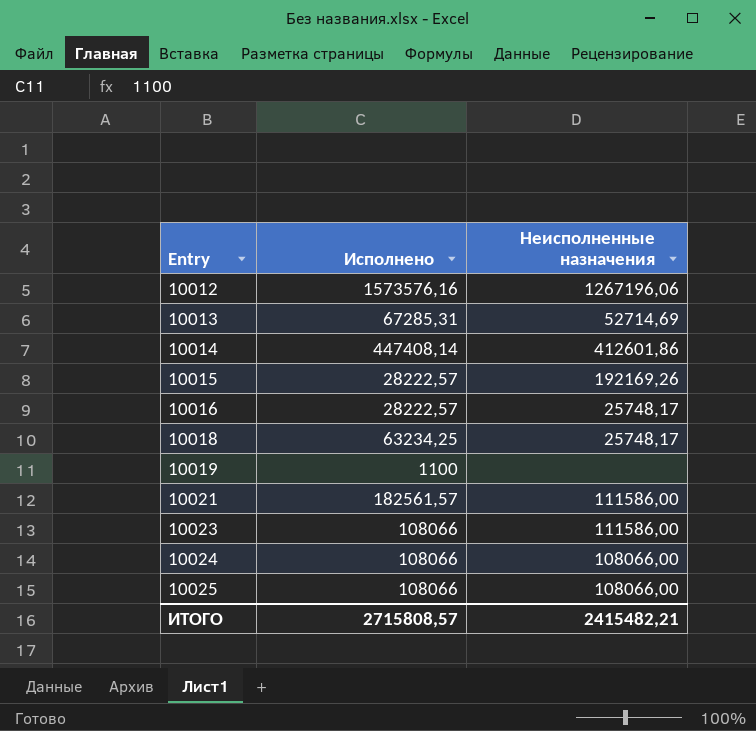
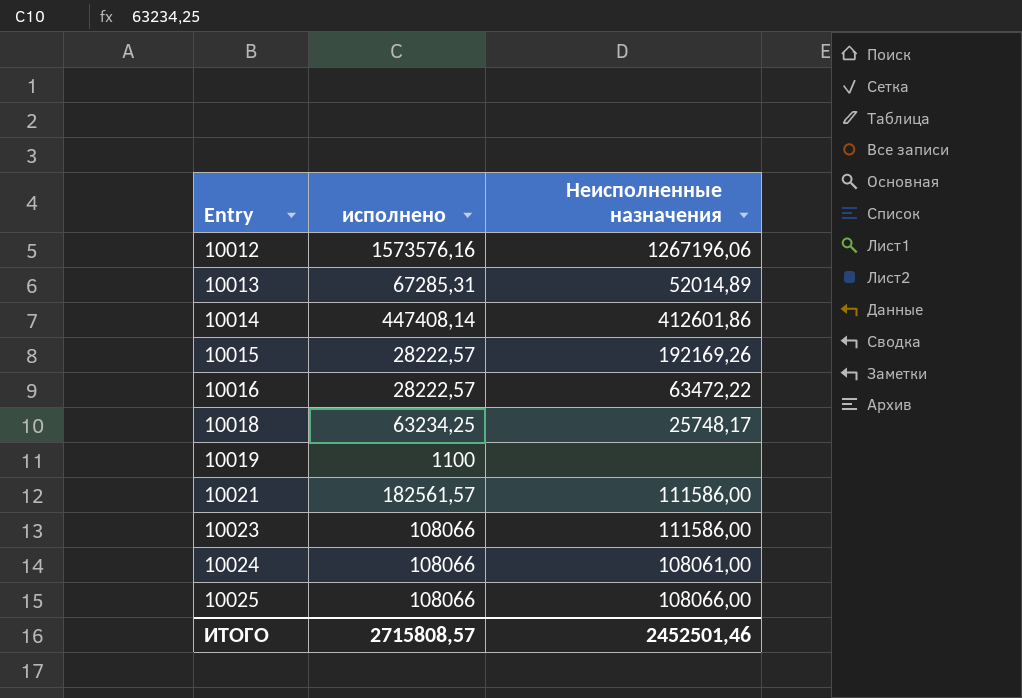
column name: Исполнено -> исполнено
10013 | Неисполненные назначения: 52714,69 -> 52014,89
10016 | Неисполненные назначения: 25748,17 -> 63472,22
10024 | Неисполненные назначения: 108066,00 -> 108061,00
ИТОГО | Неисполненные назначения: 2415482,21 -> 2452501,46

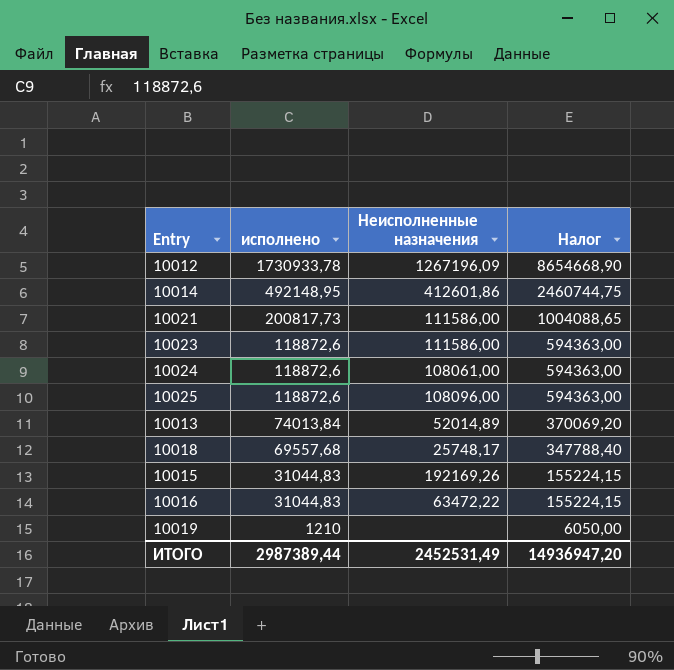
row order: Entry ascending -> исполнено descending
column Налог | formula: none -> [исполнено] * 5
10012 | исполнено: 1573576,16 -> 1730933,78
10012 | Неисполненные назначения: 1267196,06 -> 1267196,09
10014 | исполнено: 447408,14 -> 492148,95
10021 | исполнено: 182561,57 -> 200817,73
10023 | исполнено: 108066 -> 118872,6
10024 | исполнено: 108066 -> 118872,6
10025 | исполнено: 108066 -> 118872,6
10025 | Неисполненные назначения: 108066,00 -> 108096,00
10013 | исполнено: 67285,31 -> 74013,84
10018 | исполнено: 63234,25 -> 69557,68
10015 | исполнено: 28222,57 -> 31044,83
10016 | исполнено: 28222,57 -> 31044,83
10019 | исполнено: 1100 -> 1210
ИТОГО | исполнено: 2715808,57 -> 2987389,44
ИТОГО | Неисполненные назначения: 2452501,46 -> 2452531,49

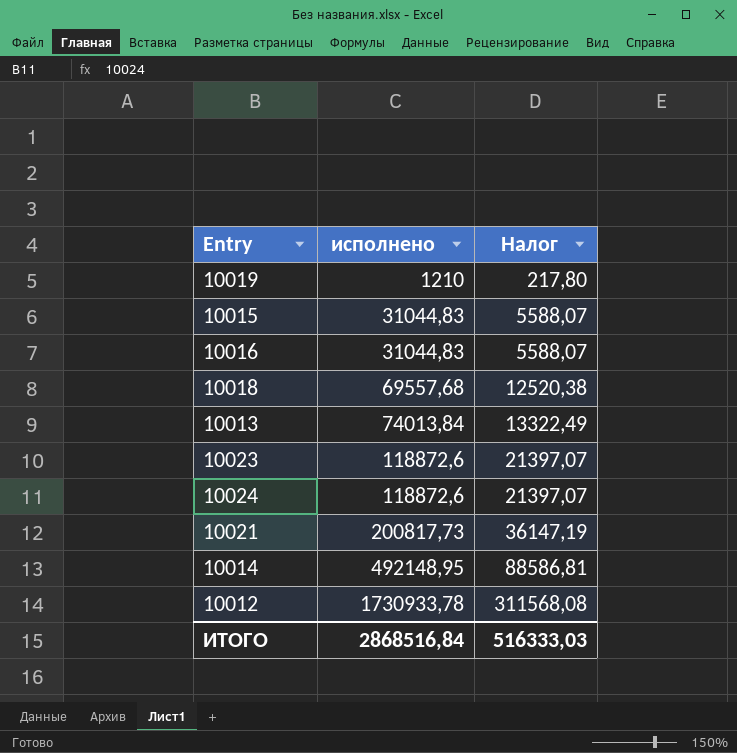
row order: исполнено descending -> исполнено ascending
column Неисполненные назначения | position: 3 -> none
column Налог | formula: [исполнено] * 5 -> [исполнено] * 0,18
row 10025: 118872,6 | 108096,00 | 594363,00 -> none
ИТОГО | исполнено: 2987389,44 -> 2868516,84
ИТОГО | Налог: 14936947,20 -> 516333,03

